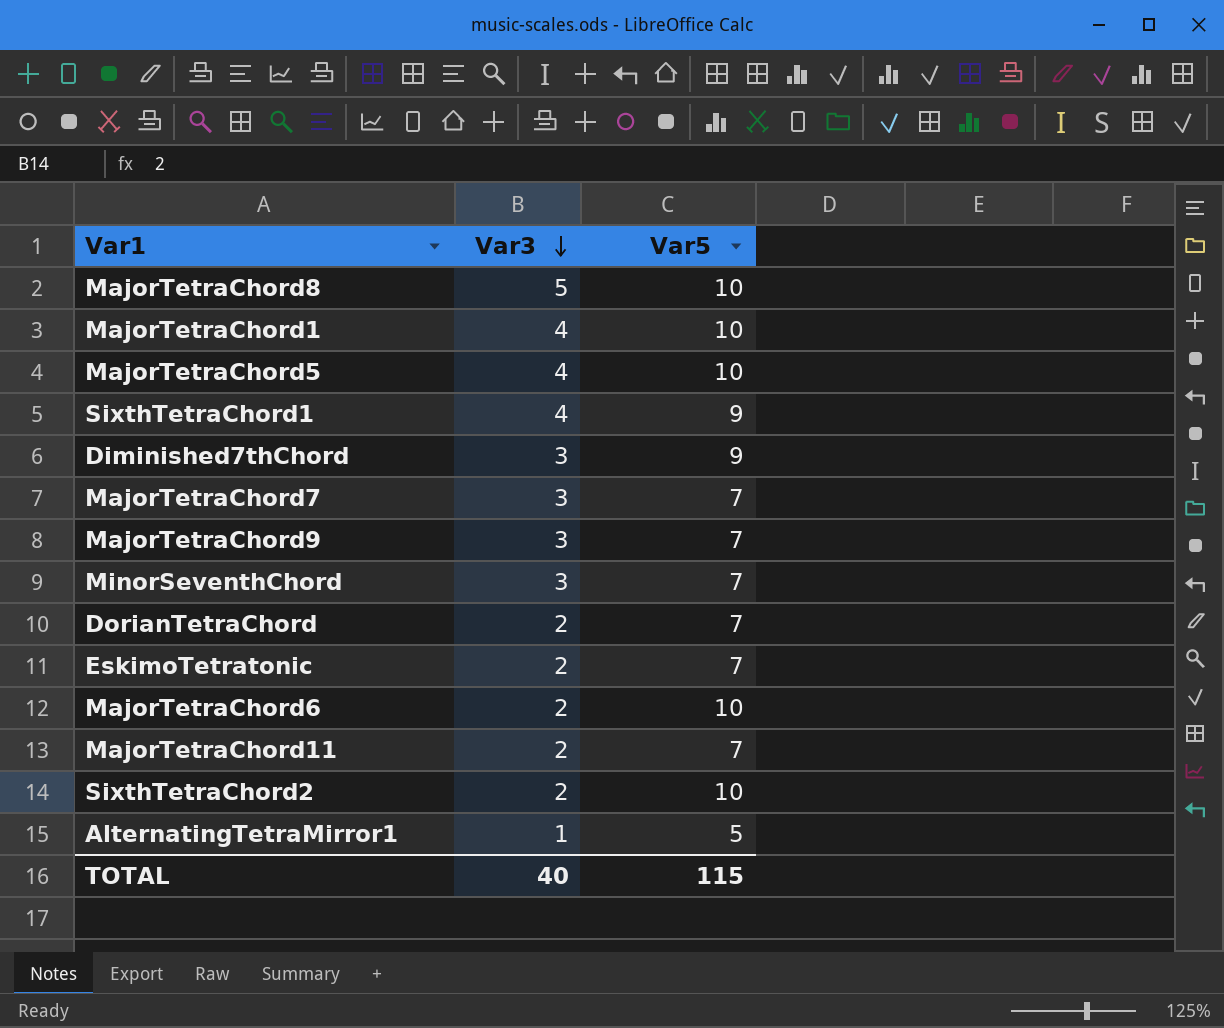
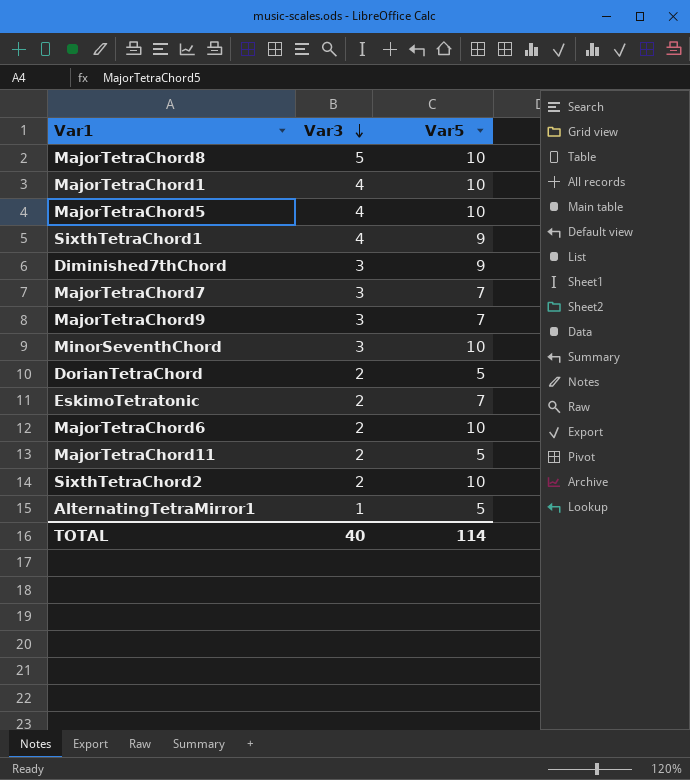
MinorSeventhChord | Var5: 7 -> 10
DorianTetraChord | Var5: 7 -> 5
MajorTetraChord11 | Var5: 7 -> 5
TOTAL | Var5: 115 -> 114

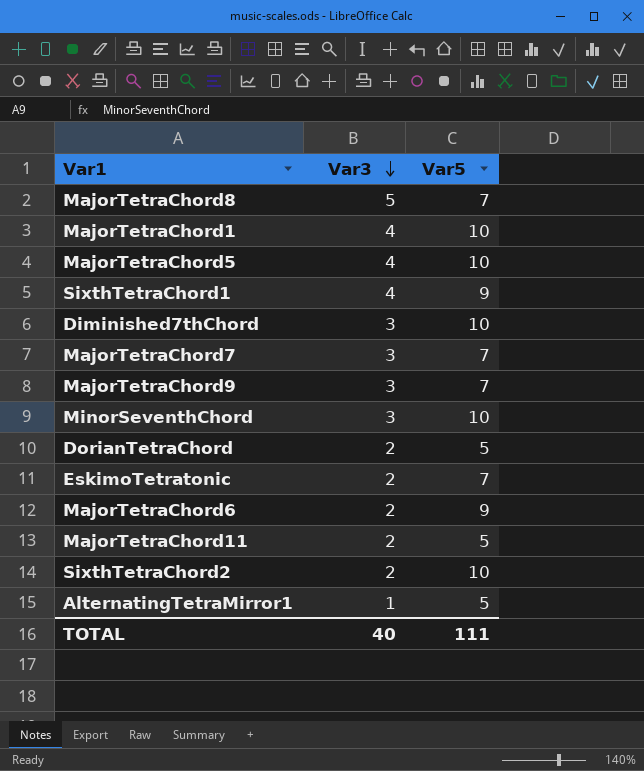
MajorTetraChord8 | Var5: 10 -> 7
Diminished7thChord | Var5: 9 -> 10
MajorTetraChord6 | Var5: 10 -> 9
TOTAL | Var5: 114 -> 111

